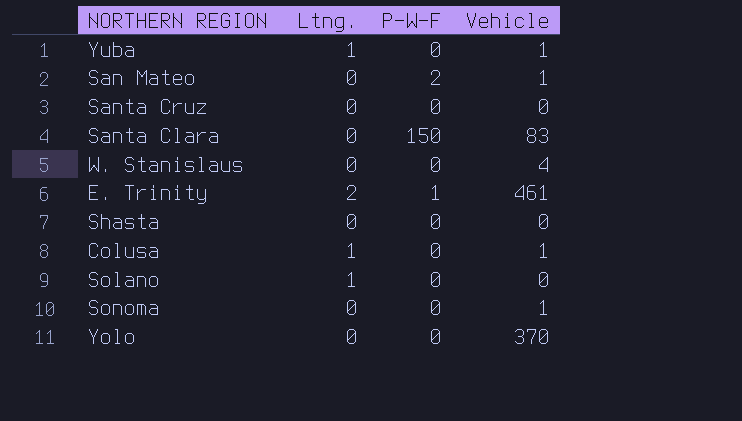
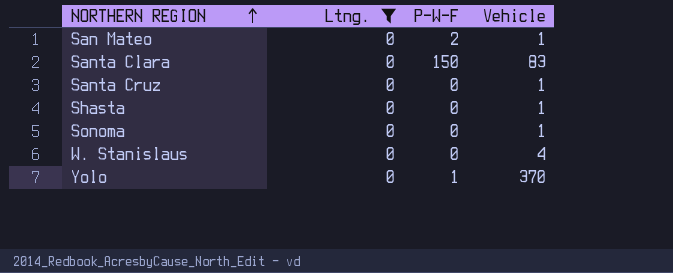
filter: none -> Ltng. = 0
row order: none -> NORTHERN REGION ascending
Santa Cruz | Vehicle: 0 -> 1
Shasta | Vehicle: 0 -> 1
Yolo | P-W-F: 0 -> 1

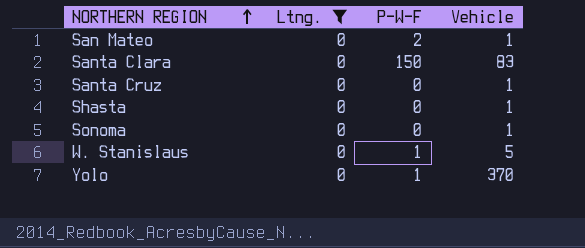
W. Stanislaus | P-W-F: 0 -> 1
W. Stanislaus | Vehicle: 4 -> 5

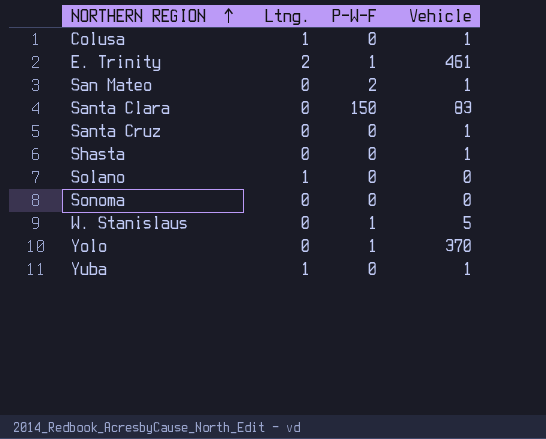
filter: Ltng. = 0 -> none
Sonoma | Vehicle: 1 -> 0

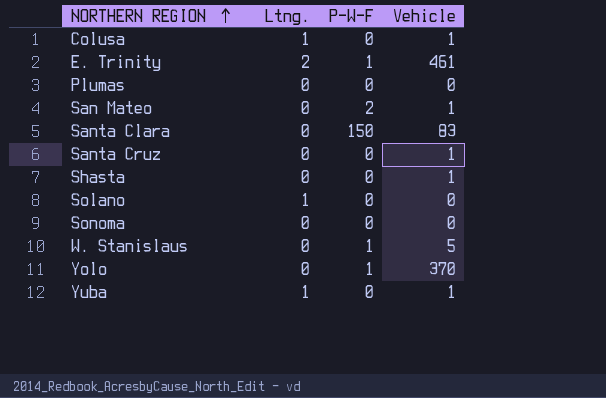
row Plumas: none -> 0 | 0 | 0

